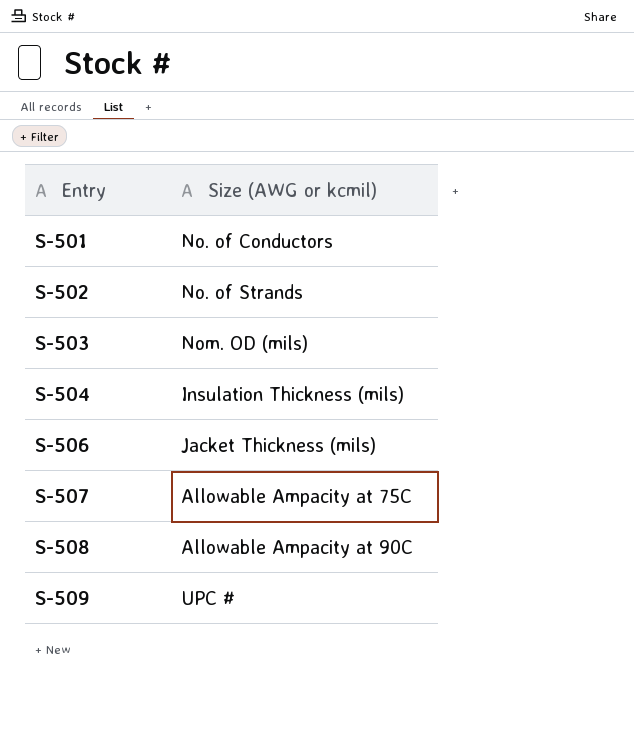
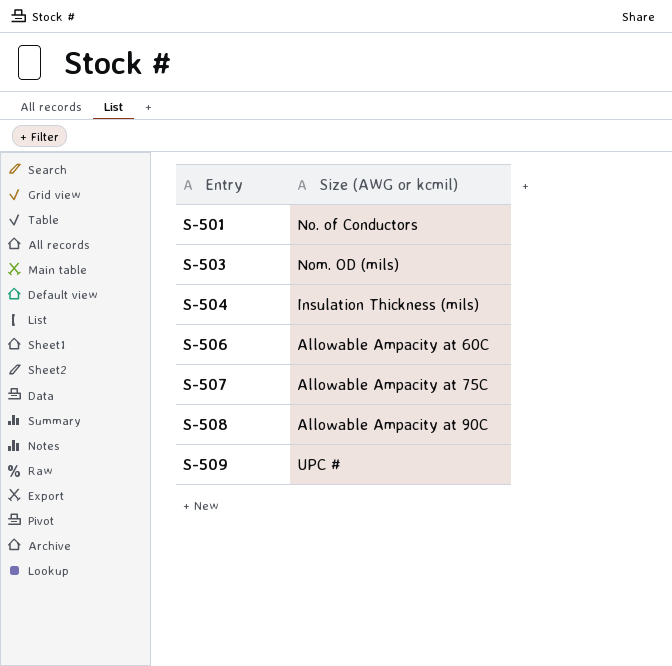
row S-502: No. of Strands -> none
S-506 | Size (AWG or kcmil): Jacket Thickness (mils) -> Allowable Ampacity at 60C

